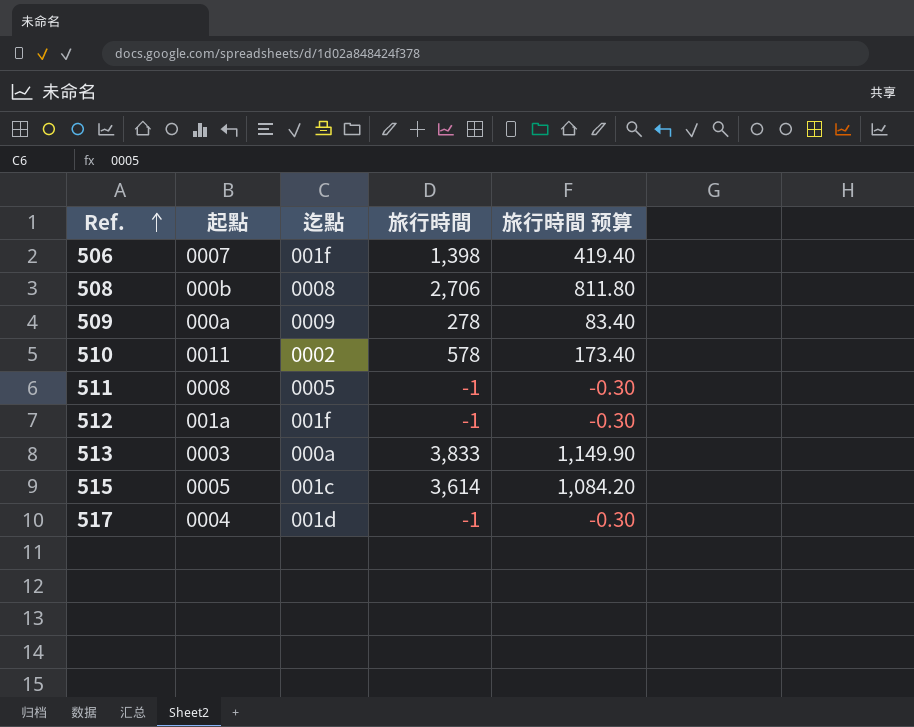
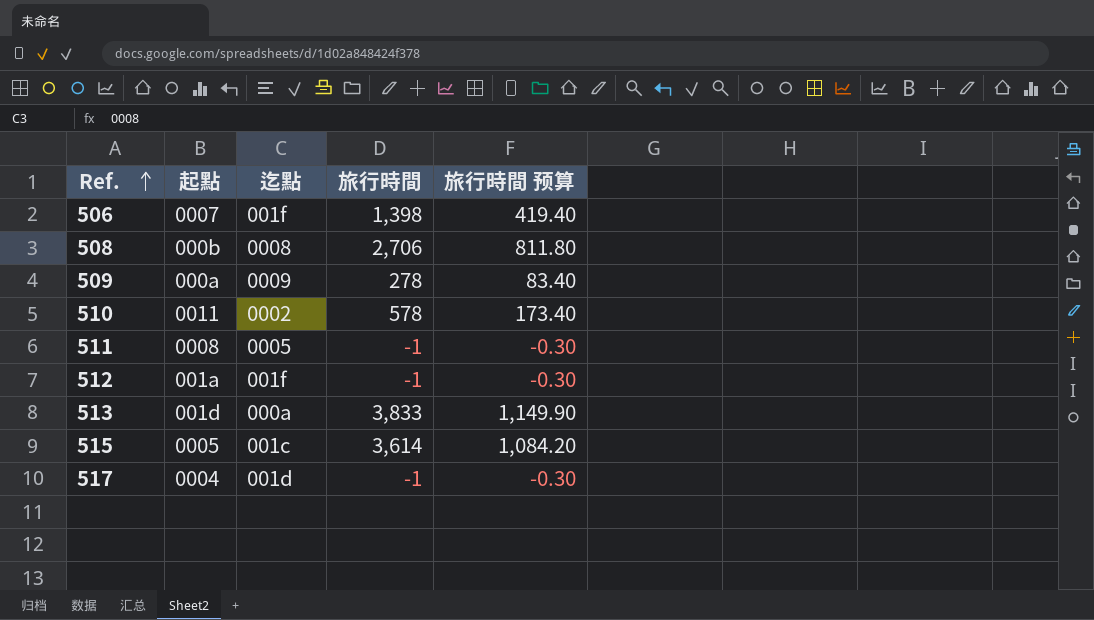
513 | 起點: 0003 -> 001d

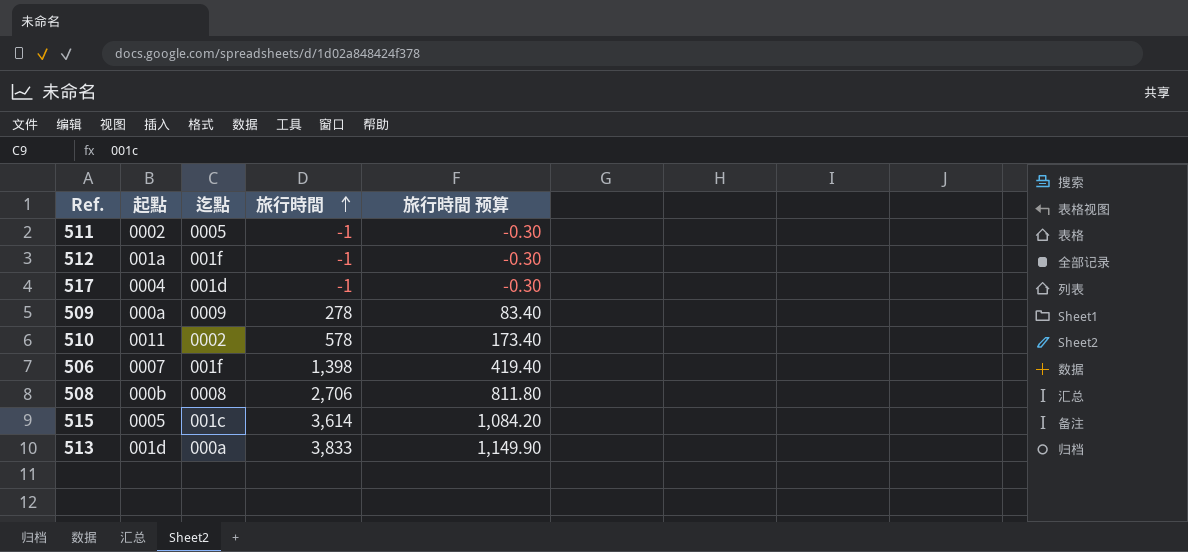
row order: Ref. ascending -> 旅行時間 ascending
511 | 起點: 0008 -> 0002

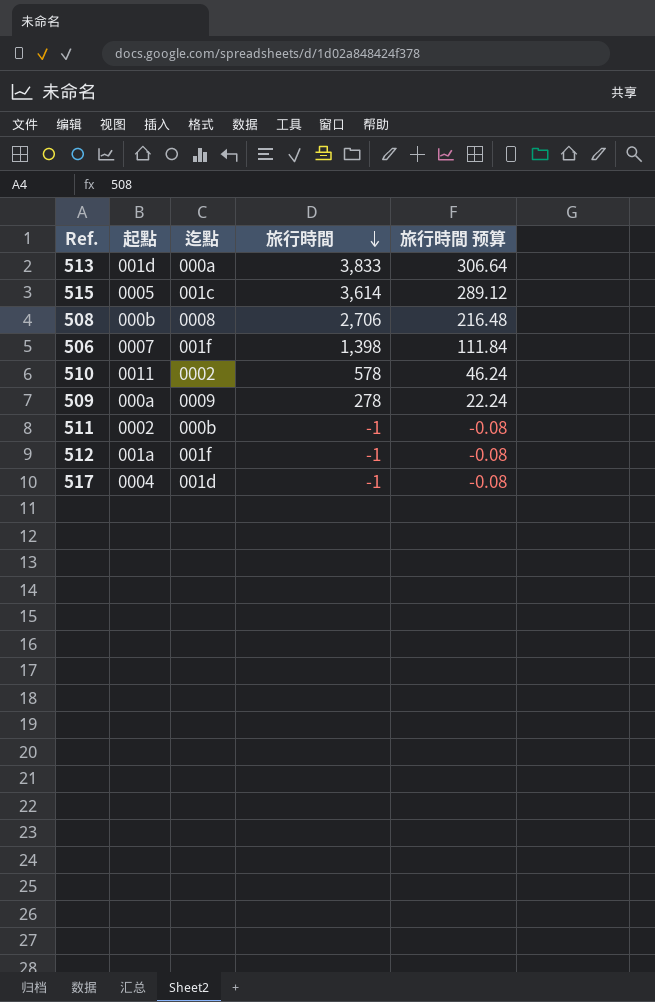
row order: 旅行時間 ascending -> 旅行時間 descending
column 旅行時間 预算 | formula: [旅行時間] * 0.3 -> [旅行時間] * 0.08
511 | 迄點: 0005 -> 000b

